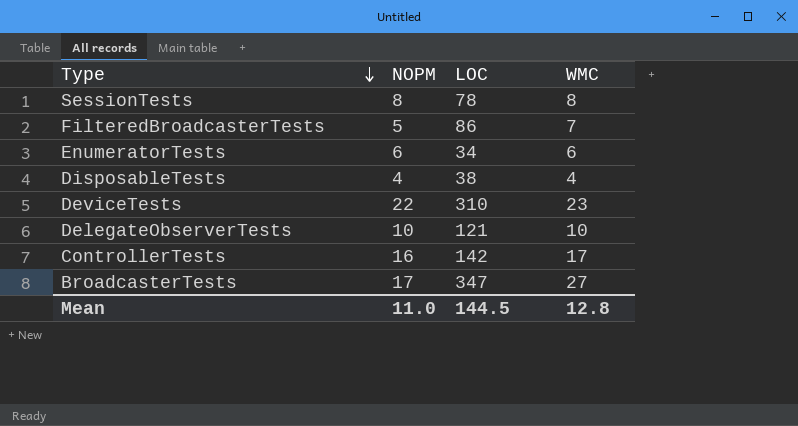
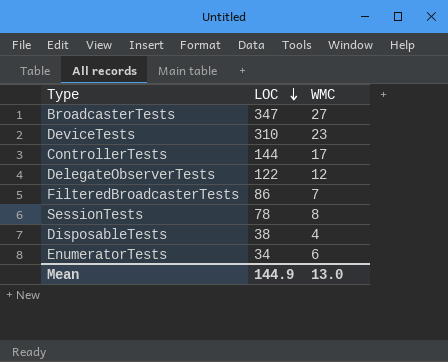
row order: Type descending -> LOC descending
column NOPM | position: 2 -> none
ControllerTests | LOC: 142 -> 144
DelegateObserverTests | LOC: 121 -> 122
DelegateObserverTests | WMC: 10 -> 12
Mean | LOC: 144.5 -> 144.9
Mean | WMC: 12.8 -> 13.0

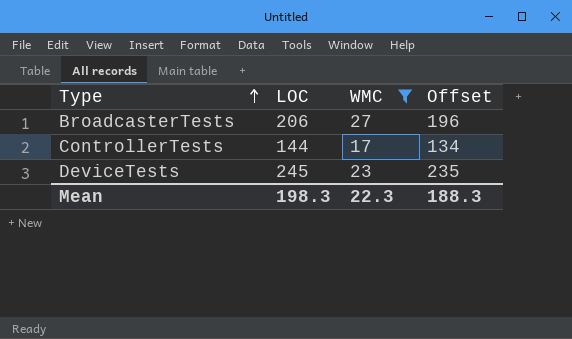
filter: none -> WMC >= 17
row order: LOC descending -> Type ascending
column Offset | formula: none -> [LOC] - 10
BroadcasterTests | LOC: 347 -> 206
DeviceTests | LOC: 310 -> 245
Mean | LOC: 144.9 -> 198.3
Mean | WMC: 13.0 -> 22.3

